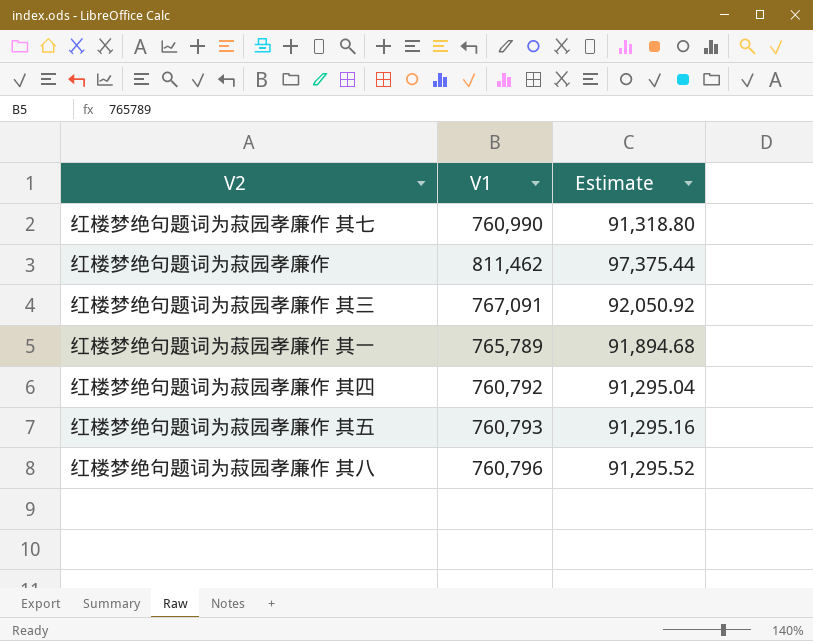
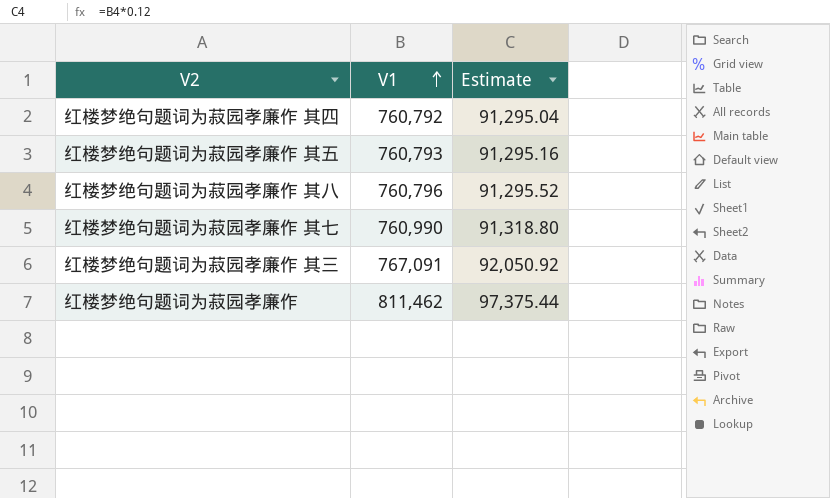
row order: none -> V1 ascending
row 红楼梦绝句题词为菽园孝廉作 其一: 765,789 | 91,894.68 -> none

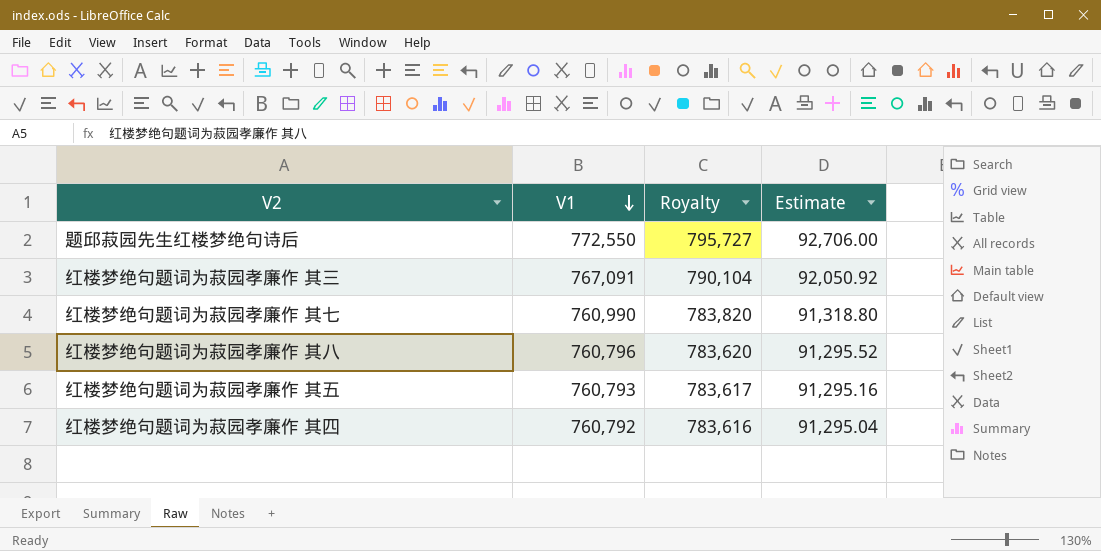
row order: V1 ascending -> V1 descending
column Royalty | formula: none -> [V1] * 1.03
row 红楼梦绝句题词为菽园孝廉作: 811,462 | 97,375.44 -> none
row 题邱菽园先生红楼梦绝句诗后: none -> 772,550 | 795,727 | 92,706.00

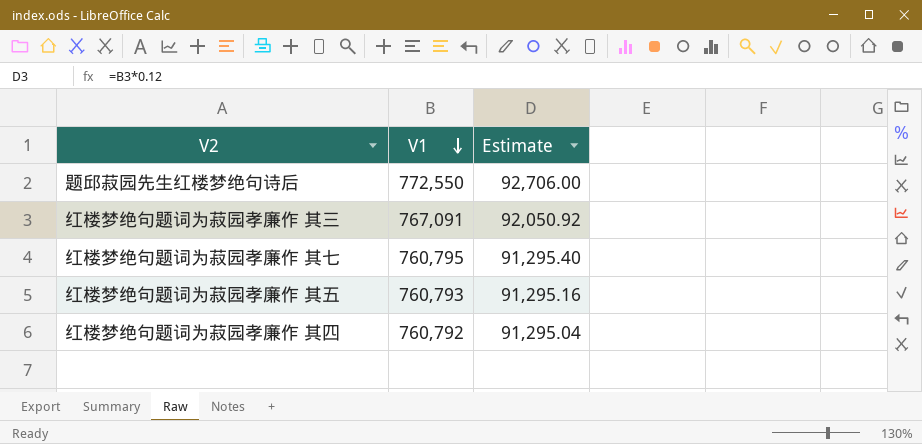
column Royalty | formula: [V1] * 1.03 -> none
row 红楼梦绝句题词为菽园孝廉作 其八: 760,796 | 783,620 | 91,295.52 -> none
红楼梦绝句题词为菽园孝廉作 其七 | V1: 760,990 -> 760,795
红楼梦绝句题词为菽园孝廉作 其七 | Estimate: 91,318.80 -> 91,295.40

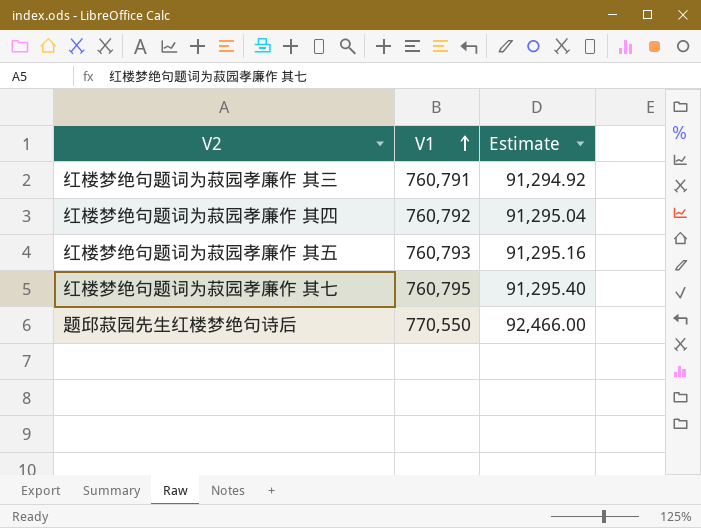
row order: V1 descending -> V1 ascending
红楼梦绝句题词为菽园孝廉作 其三 | V1: 767,091 -> 760,791
红楼梦绝句题词为菽园孝廉作 其三 | Estimate: 92,050.92 -> 91,294.92
题邱菽园先生红楼梦绝句诗后 | V1: 772,550 -> 770,550
题邱菽园先生红楼梦绝句诗后 | Estimate: 92,706.00 -> 92,466.00

